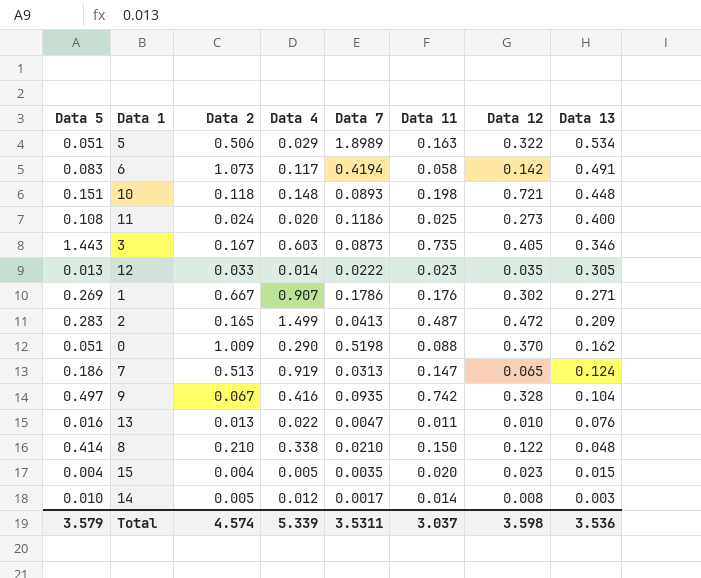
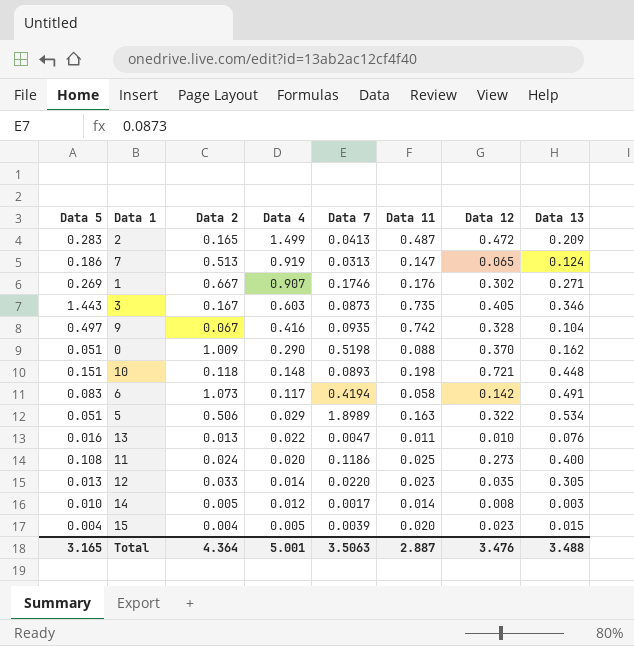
row order: Data 13 descending -> Data 4 descending
row 8: 0.414 | 0.210 | 0.338 | 0.0210 | 0.150 | 0.122 | 0.048 -> none
1 | Data 7: 0.1786 -> 0.1746
12 | Data 7: 0.0222 -> 0.0220
15 | Data 7: 0.0035 -> 0.0039
Total | Data 5: 3.579 -> 3.165
Total | Data 2: 4.574 -> 4.364
Total | Data 4: 5.339 -> 5.001
Total | Data 7: 3.5311 -> 3.5063
Total | Data 11: 3.037 -> 2.887
Total | Data 12: 3.598 -> 3.476
Total | Data 13: 3.536 -> 3.488

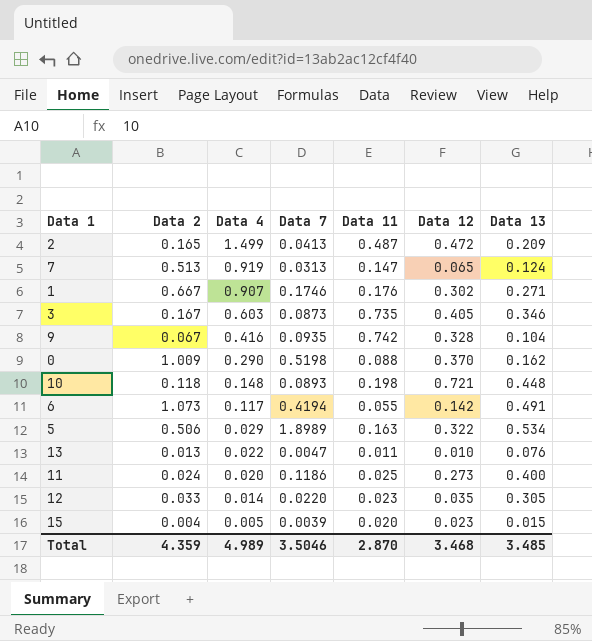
column Data 5 | position: 1 -> none
row 14: 0.010 | 0.005 | 0.012 | 0.0017 | 0.014 | 0.008 | 0.003 -> none
6 | Data 11: 0.058 -> 0.055
Total | Data 2: 4.364 -> 4.359
Total | Data 4: 5.001 -> 4.989
Total | Data 7: 3.5063 -> 3.5046
Total | Data 11: 2.887 -> 2.870
Total | Data 12: 3.476 -> 3.468
Total | Data 13: 3.488 -> 3.485

